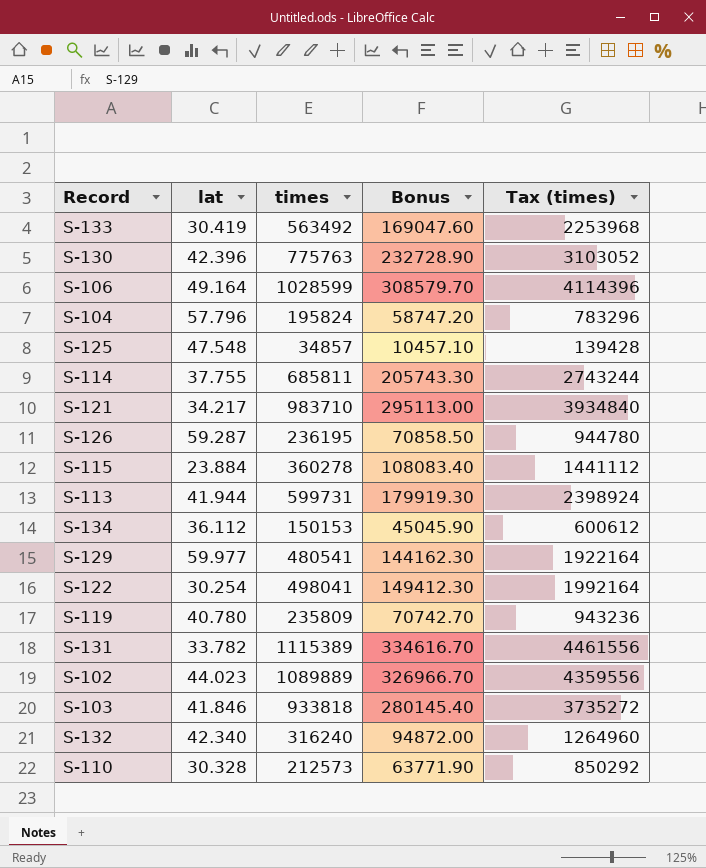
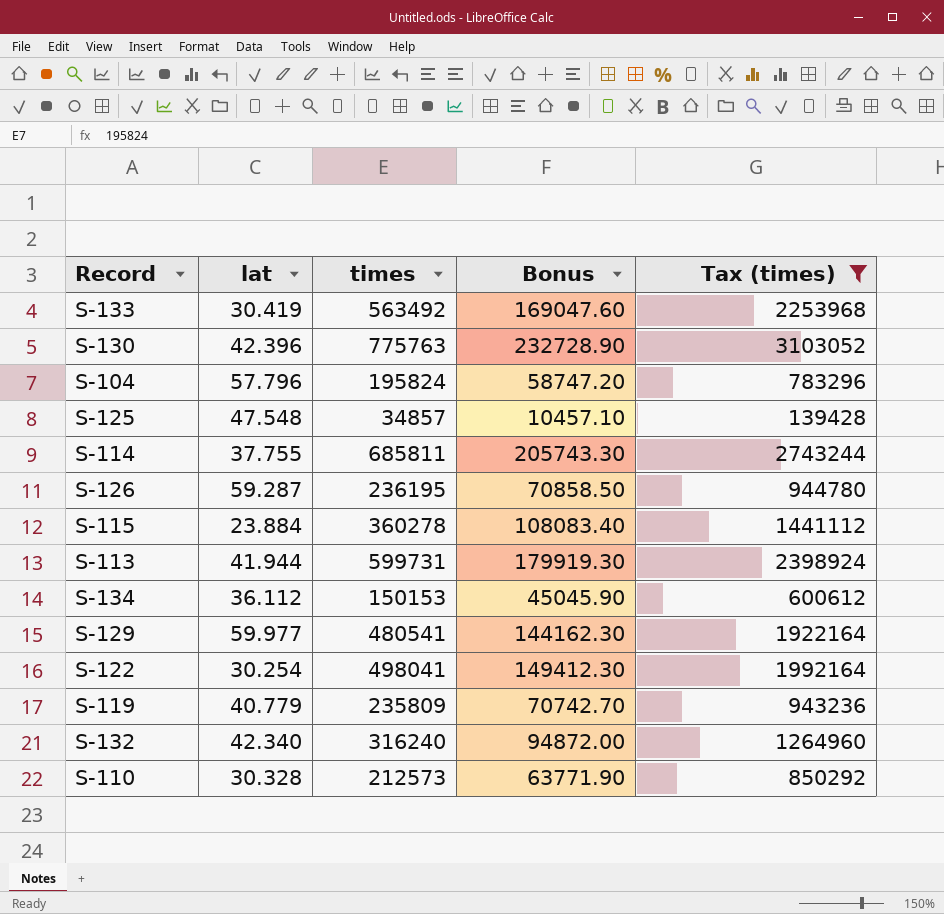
filter: none -> Tax (times) <= 3103052
S-119 | lat: 40.780 -> 40.779

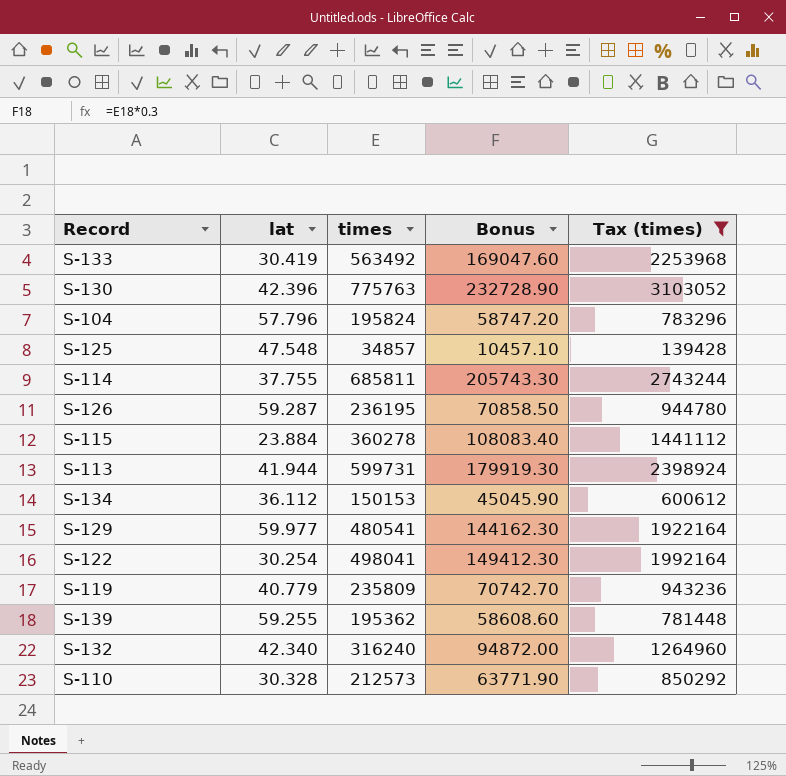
row S-139: none -> 59.255 | 195362 | 58608.60 | 781448

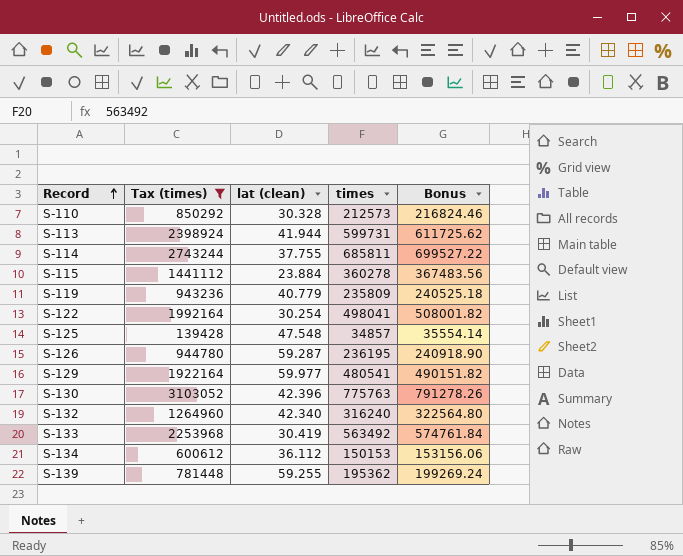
row order: none -> Record ascending
column Tax (times) | position: 5 -> 2
column name: lat -> lat (clean)
column Bonus | formula: [times] * 0.3 -> [times] * 1.02
row S-104: 57.796 | 195824 | 58747.20 | 783296 -> none

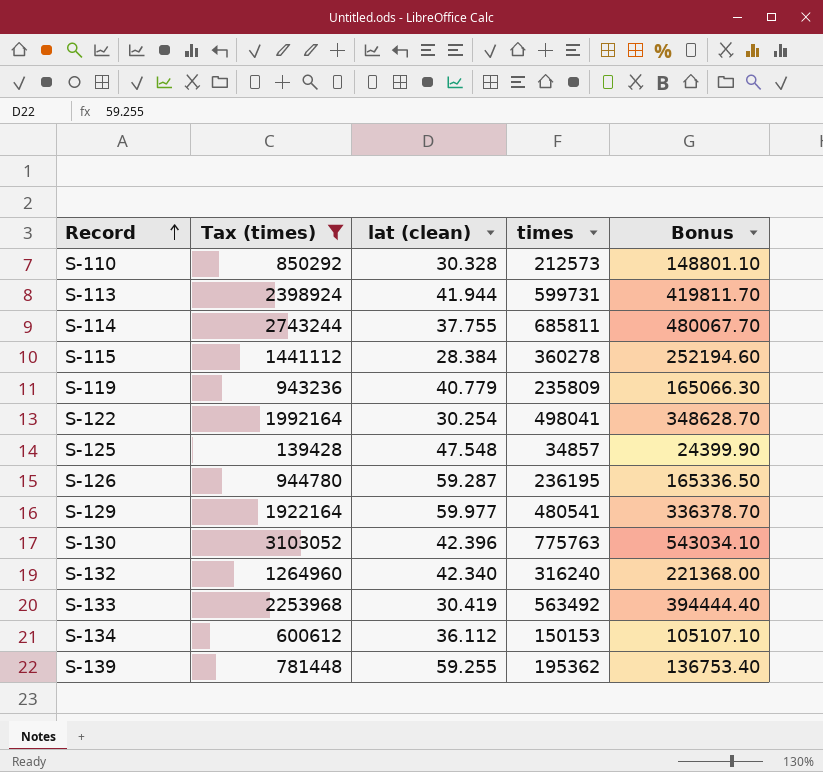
column Bonus | formula: [times] * 1.02 -> [times] * 0.7
S-115 | lat (clean): 23.884 -> 28.384

